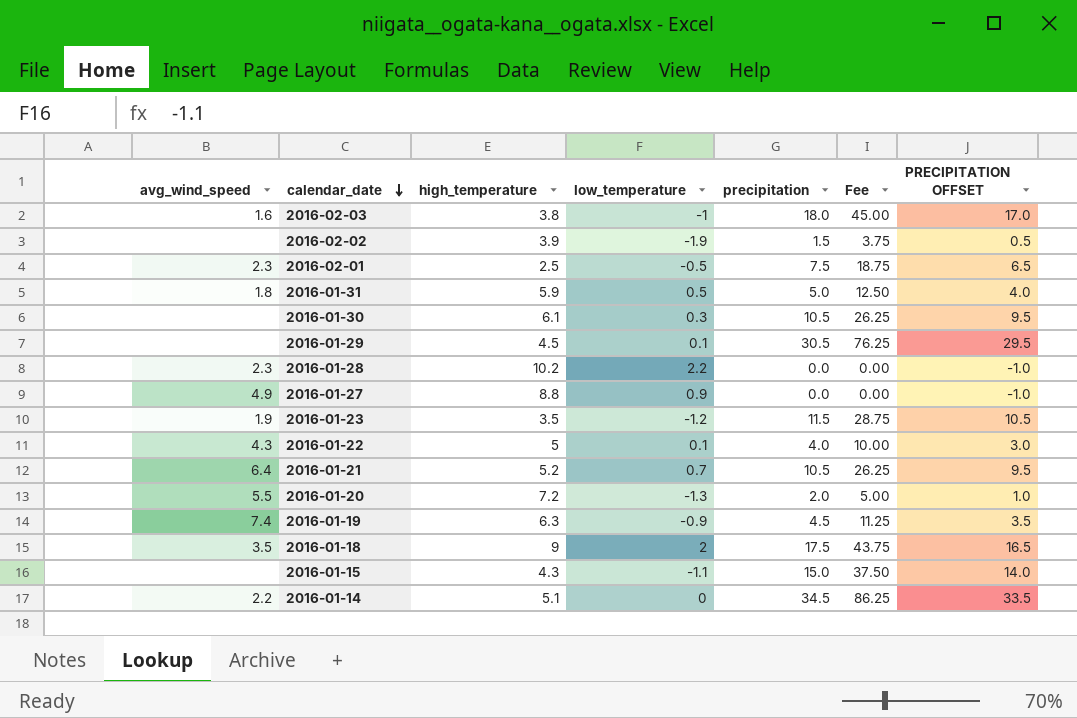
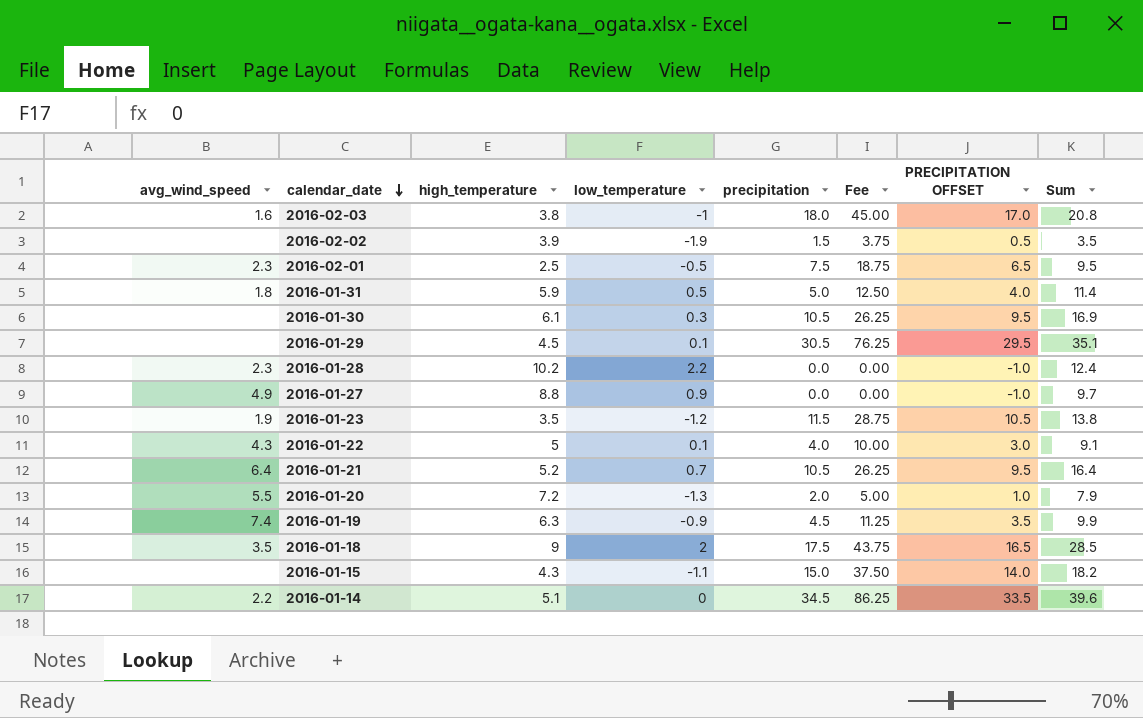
column Sum | formula: none -> [high_temperature] + [low_temperature] + [precipitation]

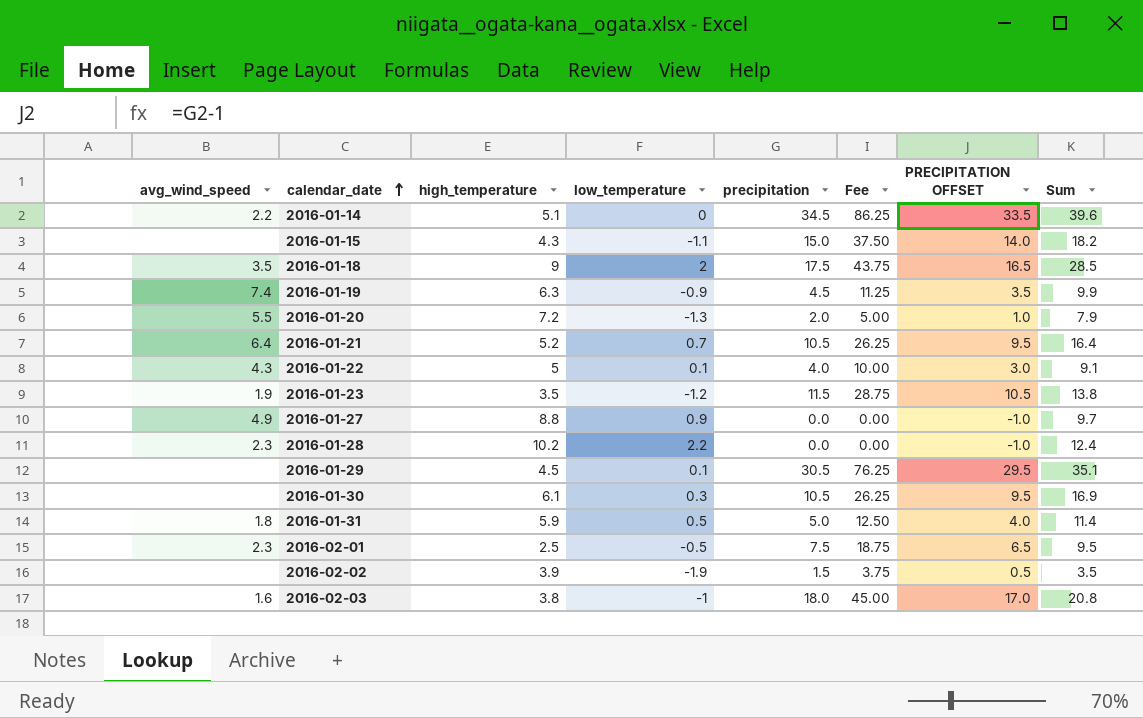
row order: calendar_date descending -> calendar_date ascending

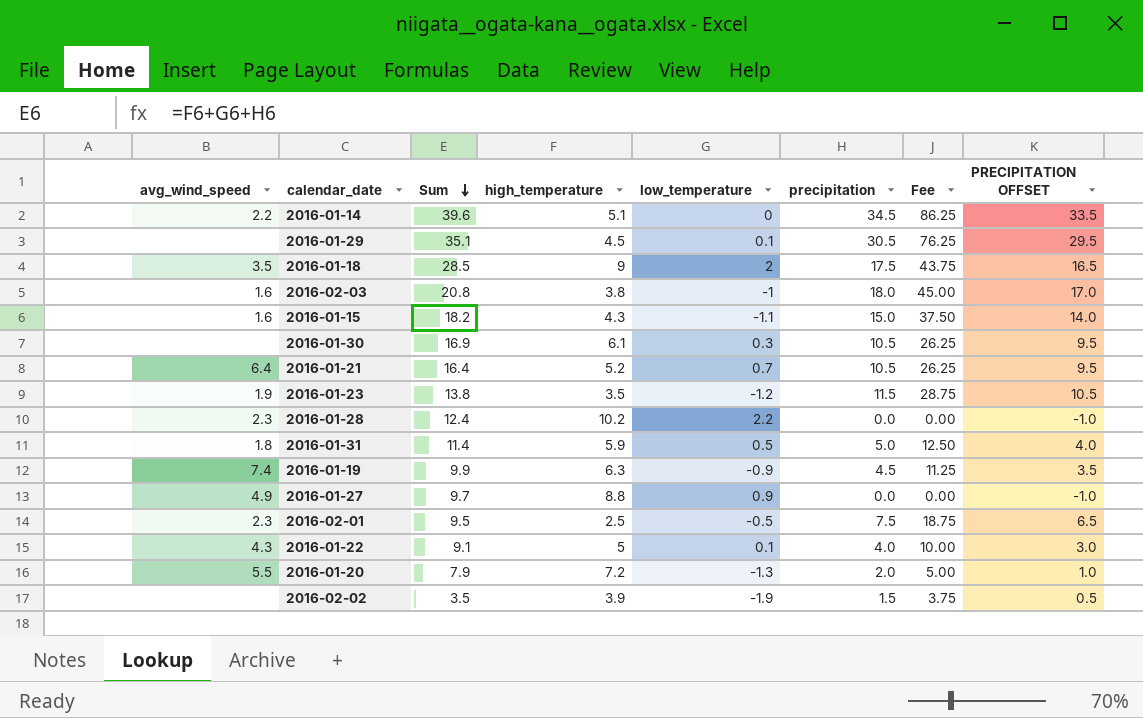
row order: calendar_date ascending -> Sum descending
column Sum | position: 8 -> 3
2016-01-15 | avg_wind_speed: none -> 1.6

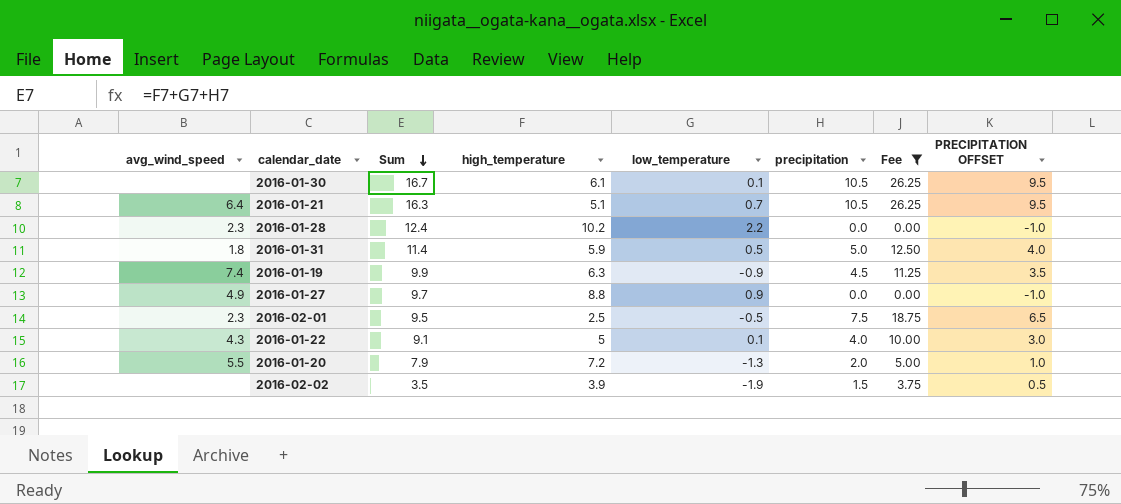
filter: none -> Fee <= 26.25
2016-01-30 | Sum: 16.9 -> 16.7
2016-01-30 | low_temperature: 0.3 -> 0.1
2016-01-21 | Sum: 16.4 -> 16.3
2016-01-21 | high_temperature: 5.2 -> 5.1

